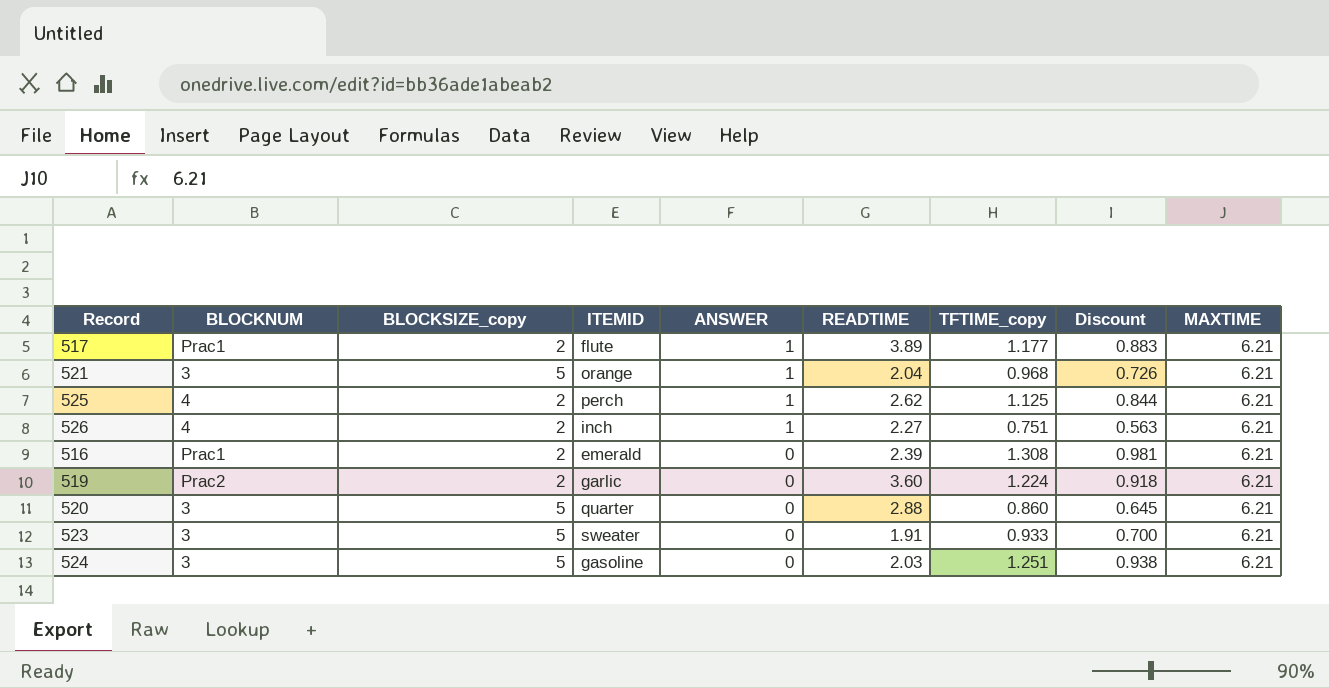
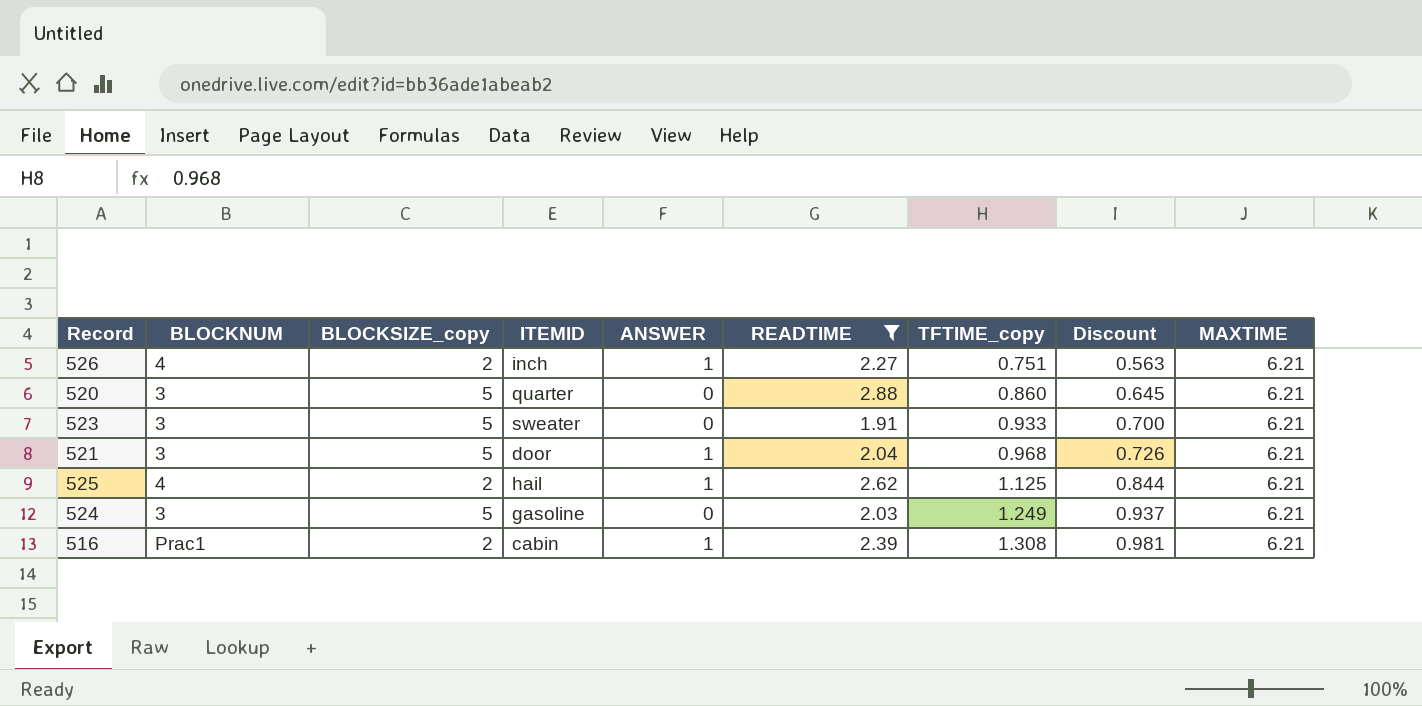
filter: none -> READTIME <= 2.88
row order: ANSWER descending -> TFTIME_copy ascending
521 | ITEMID: orange -> door
525 | ITEMID: perch -> hail
524 | TFTIME_copy: 1.251 -> 1.249
524 | Discount: 0.938 -> 0.937
516 | ITEMID: emerald -> cabin
516 | ANSWER: 0 -> 1

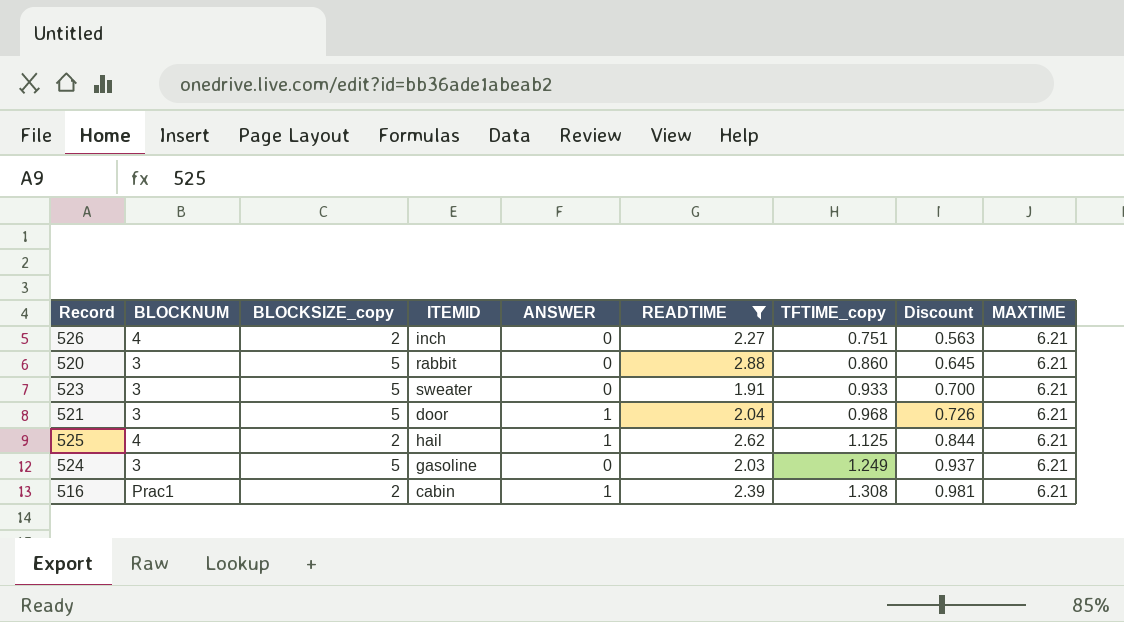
526 | ANSWER: 1 -> 0
520 | ITEMID: quarter -> rabbit

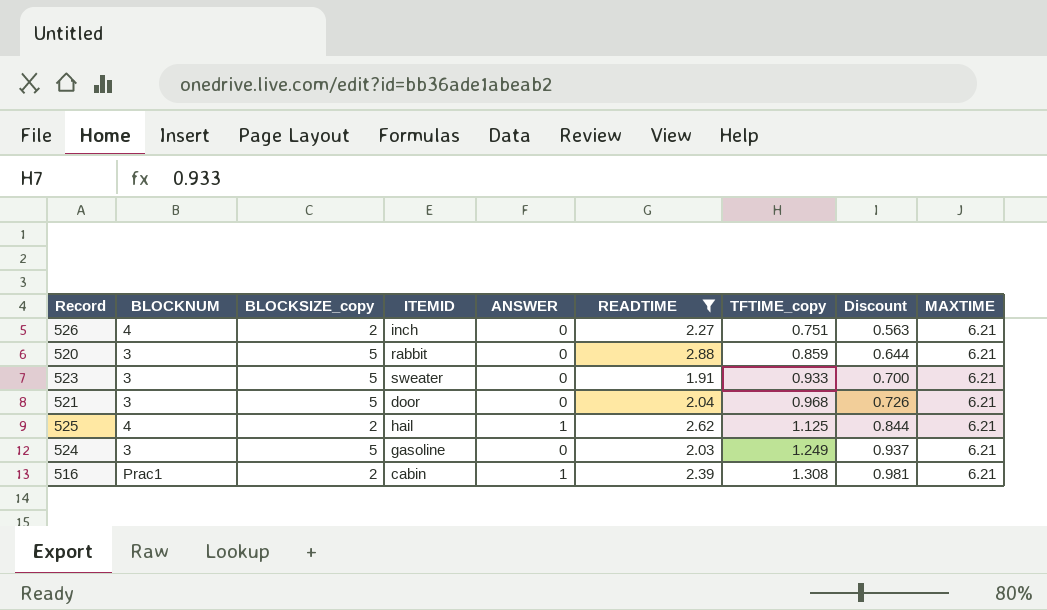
520 | TFTIME_copy: 0.860 -> 0.859
520 | Discount: 0.645 -> 0.644
521 | ANSWER: 1 -> 0

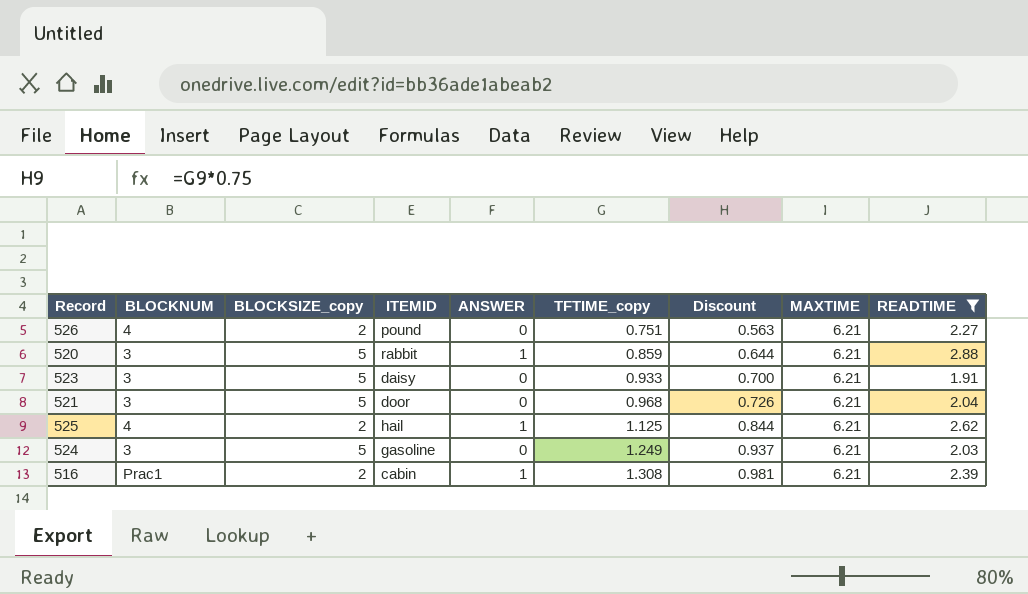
column READTIME | position: 6 -> 9
526 | ITEMID: inch -> pound
520 | ANSWER: 0 -> 1
523 | ITEMID: sweater -> daisy

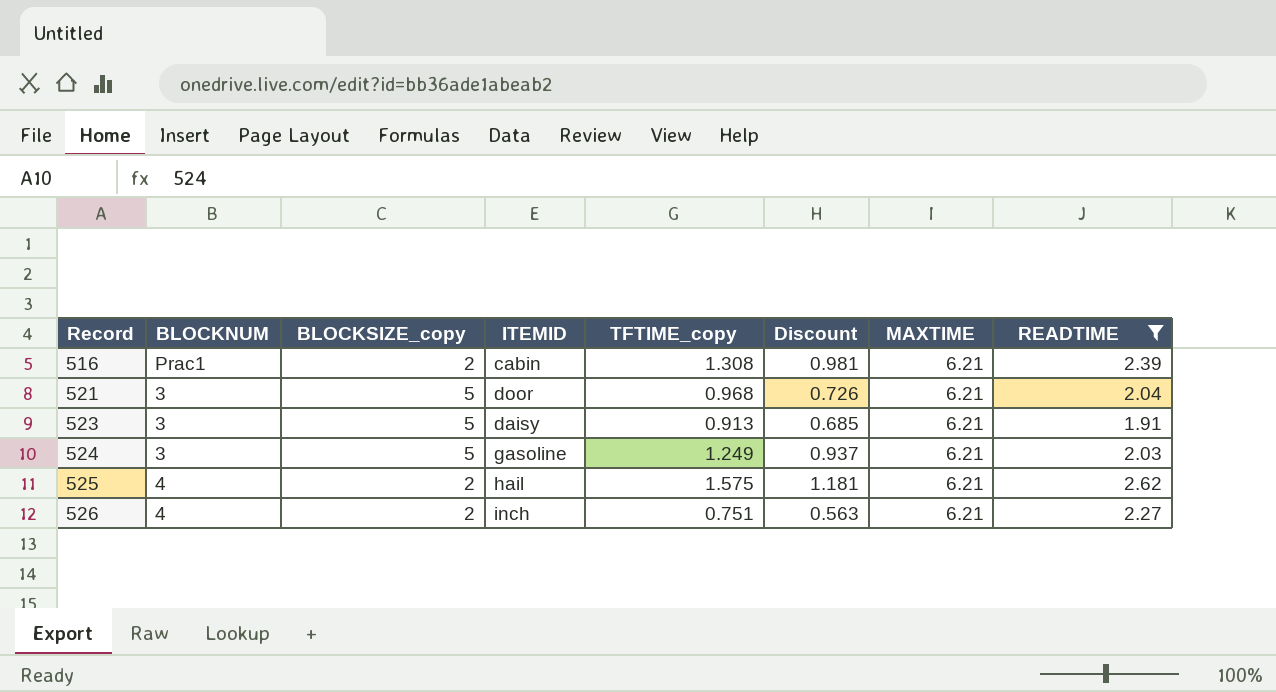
row order: TFTIME_copy ascending -> Record ascending
column ANSWER | position: 5 -> none
row 520: 3 | 5 | rabbit | 1 | 0.859 | 0.644 | 6.21 | 2.88 -> none
523 | TFTIME_copy: 0.933 -> 0.913
523 | Discount: 0.700 -> 0.685
525 | TFTIME_copy: 1.125 -> 1.575
525 | Discount: 0.844 -> 1.181
526 | ITEMID: pound -> inch

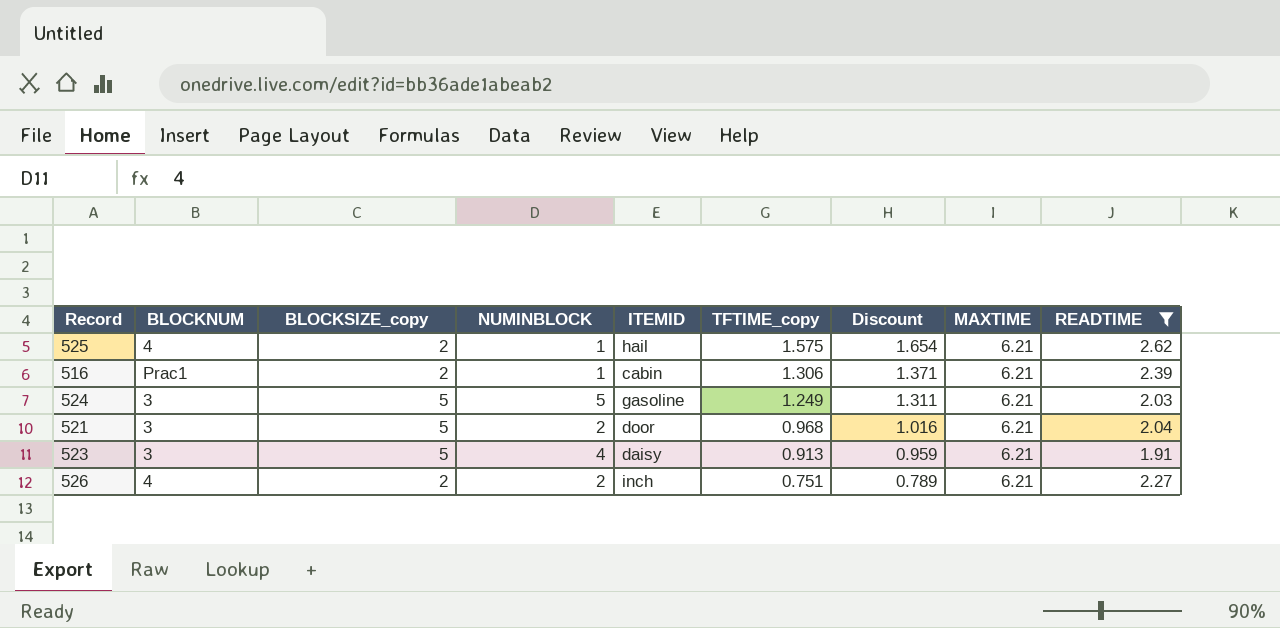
row order: Record ascending -> TFTIME_copy descending
column NUMINBLOCK | position: none -> 4
column Discount | formula: [TFTIME_copy] * 0.75 -> [TFTIME_copy] * 1.05
516 | TFTIME_copy: 1.308 -> 1.306

